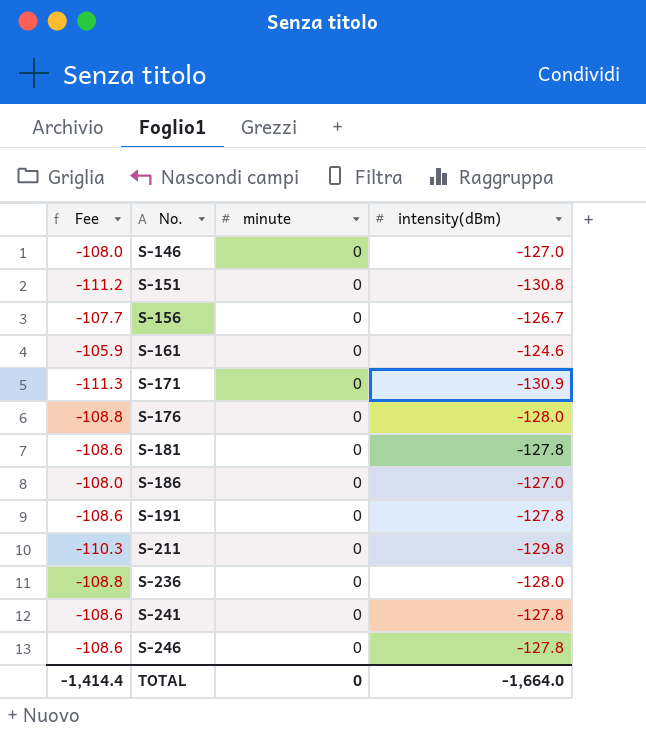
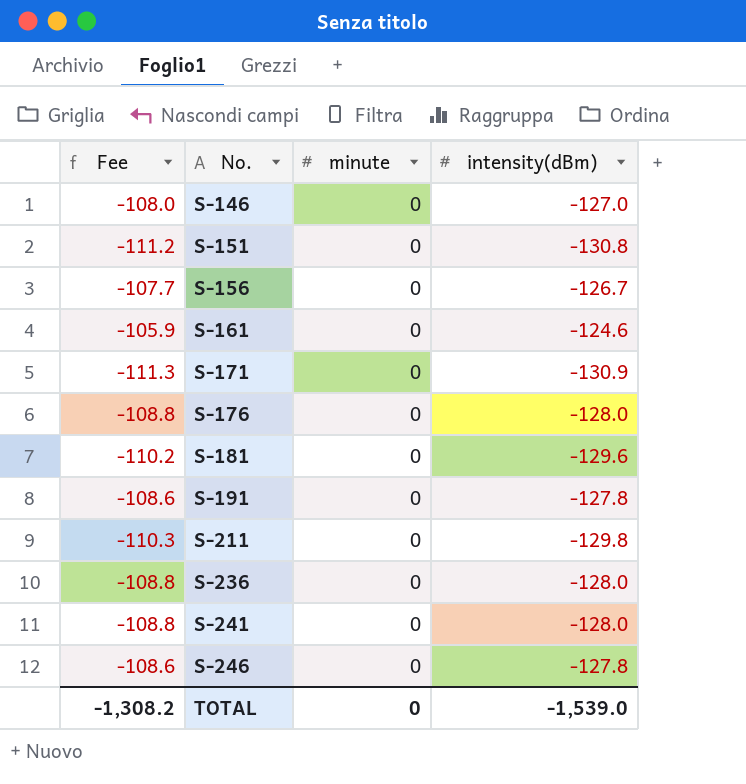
row S-186: -108.0 | 0 | -127.0 -> none
S-181 | Fee: -108.6 -> -110.2
S-181 | intensity(dBm): -127.8 -> -129.6
S-241 | Fee: -108.6 -> -108.8
S-241 | intensity(dBm): -127.8 -> -128.0
TOTAL | Fee: -1,414.4 -> -1,308.2
TOTAL | intensity(dBm): -1,664.0 -> -1,539.0

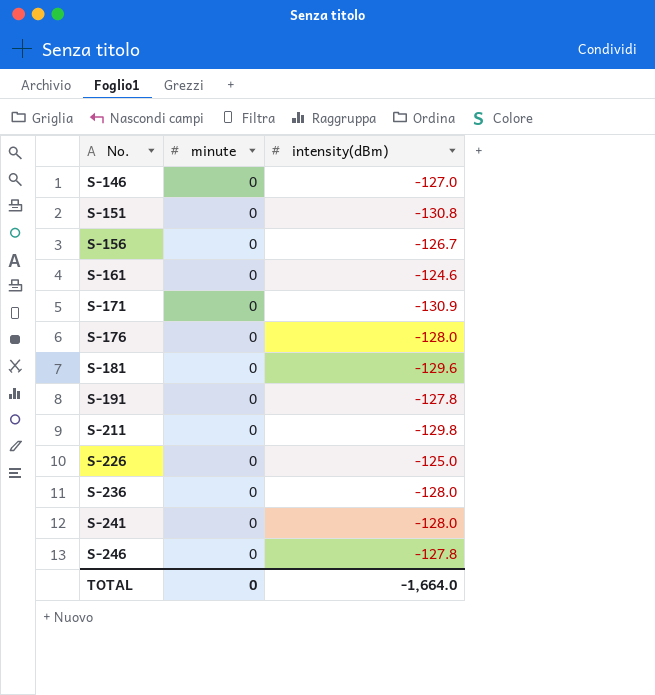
column Fee | formula: [intensity(dBm)] * 0.85 -> none
row S-226: none -> 0 | -125.0
TOTAL | intensity(dBm): -1,539.0 -> -1,664.0

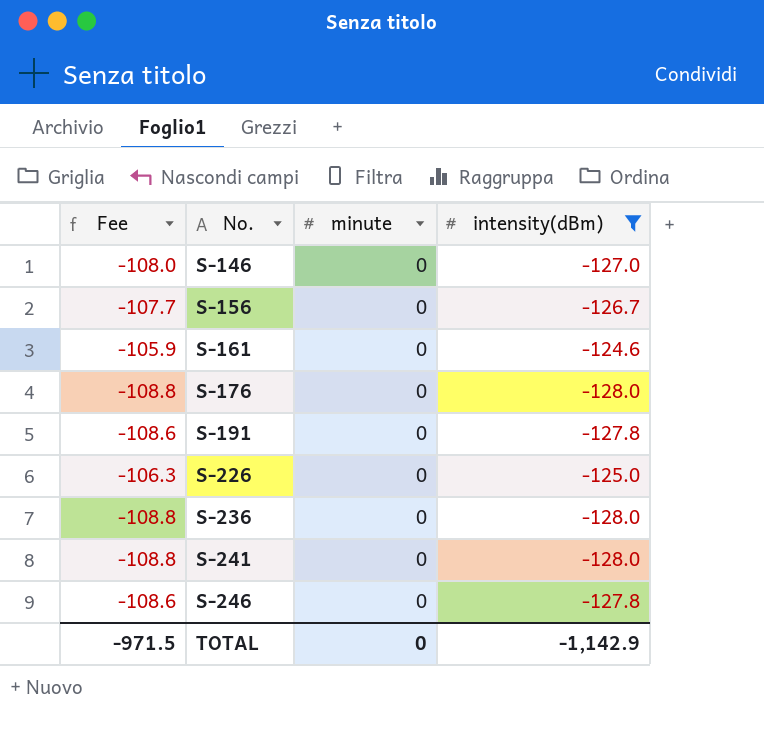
filter: none -> intensity(dBm) >= -128.0
column Fee | formula: none -> [intensity(dBm)] * 0.85
TOTAL | intensity(dBm): -1,664.0 -> -1,142.9

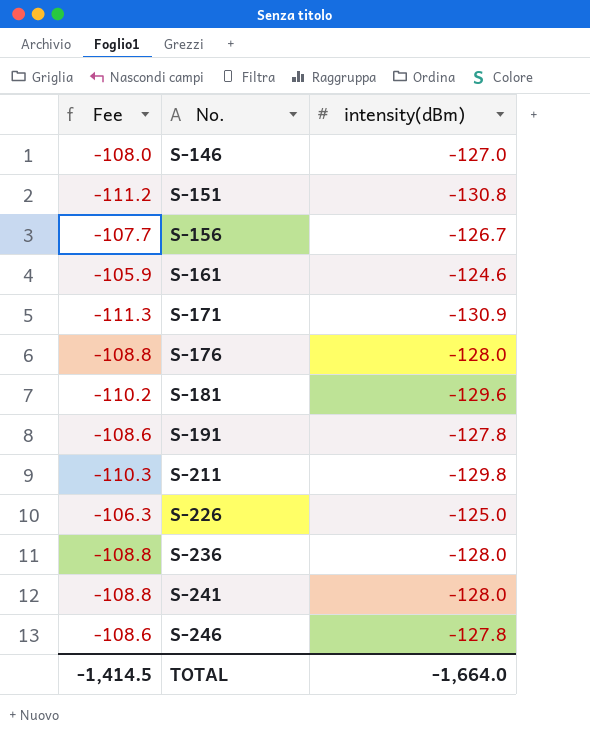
filter: intensity(dBm) >= -128.0 -> none
column minute | position: 3 -> none
TOTAL | Fee: -971.5 -> -1,414.5
TOTAL | intensity(dBm): -1,142.9 -> -1,664.0

